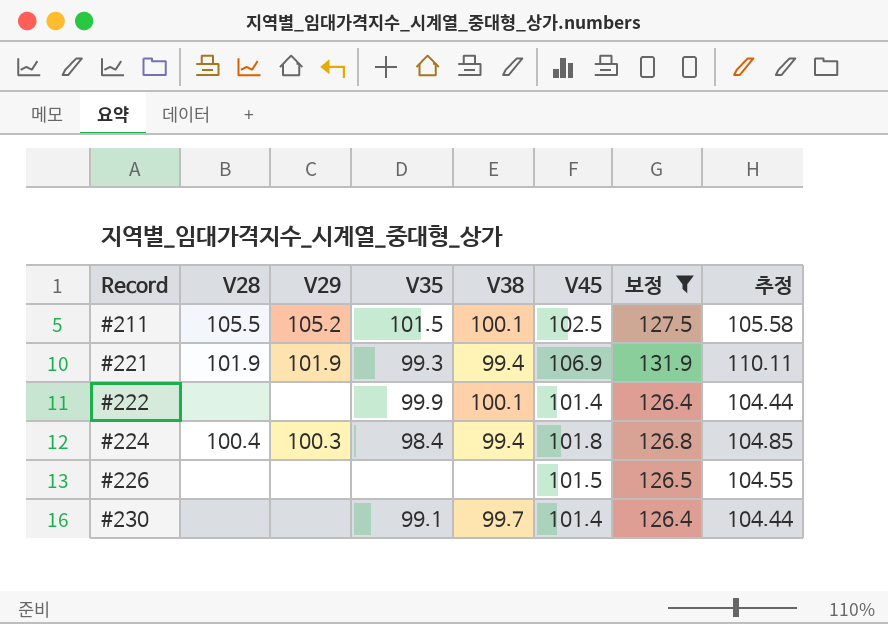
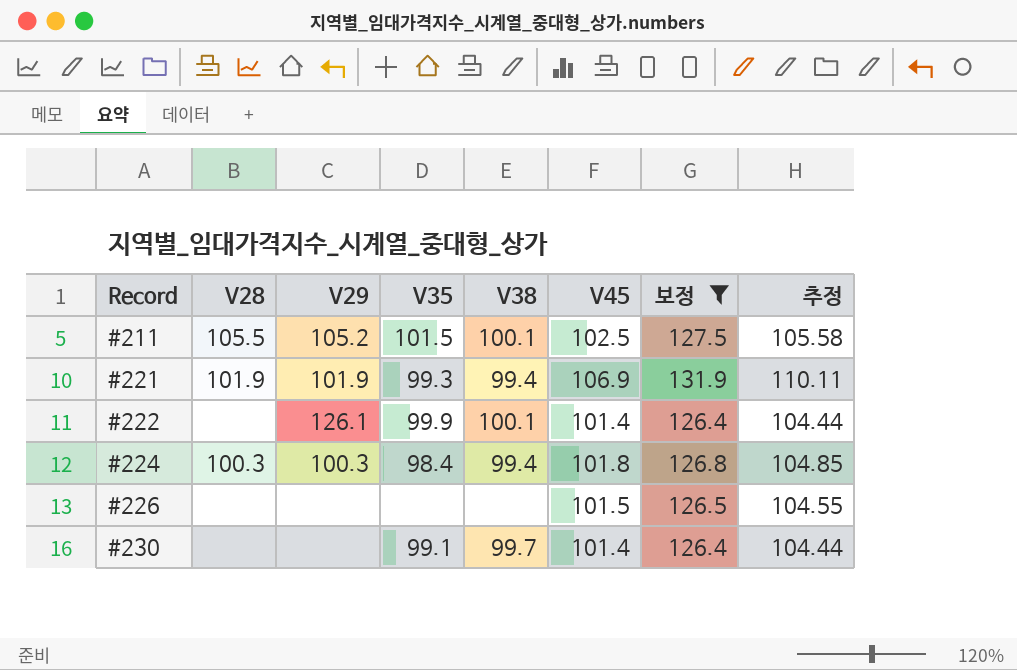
#222 | V29: none -> 126.1
#224 | V28: 100.4 -> 100.3

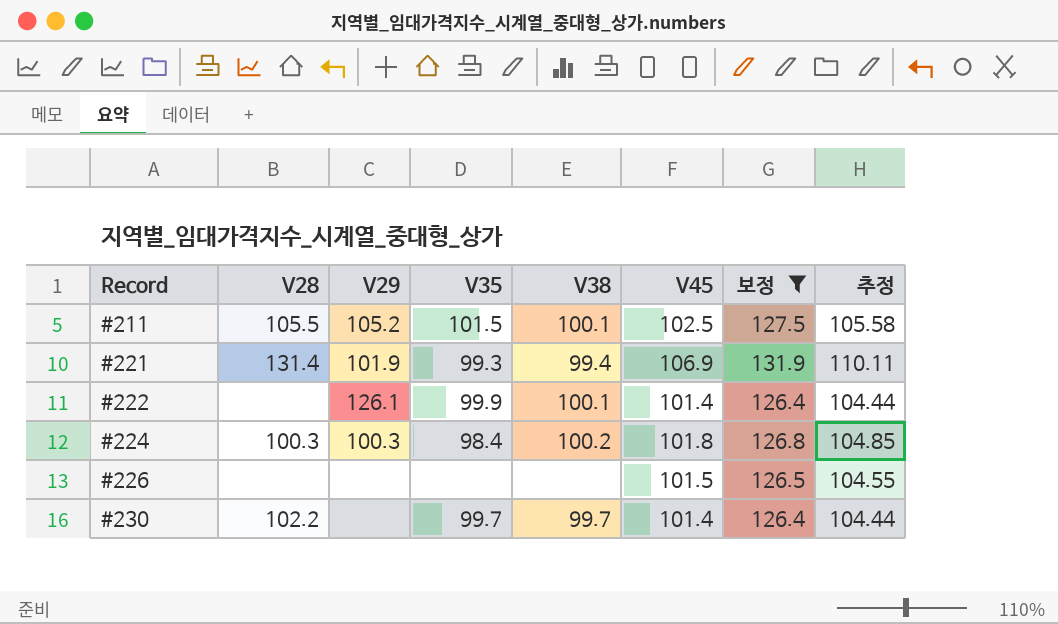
#221 | V28: 101.9 -> 131.4
#224 | V38: 99.4 -> 100.2
#230 | V28: none -> 102.2
#230 | V35: 99.1 -> 99.7

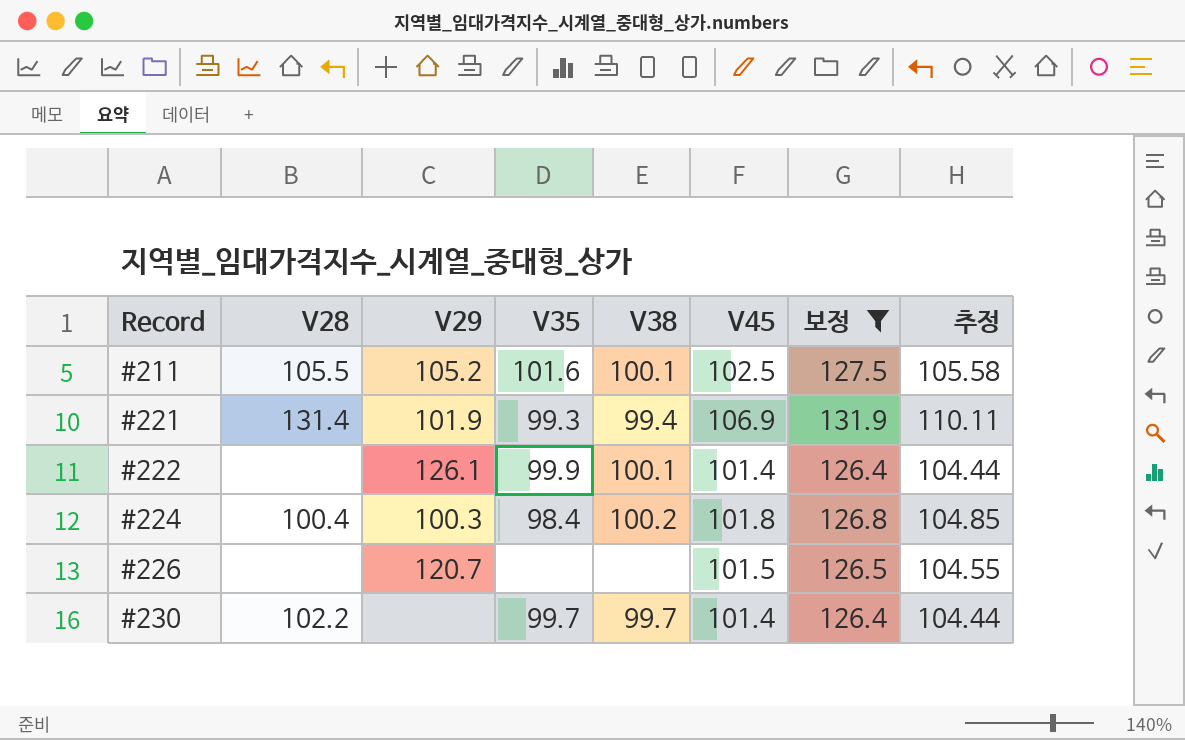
#211 | V35: 101.5 -> 101.6
#224 | V28: 100.3 -> 100.4
#226 | V29: none -> 120.7

